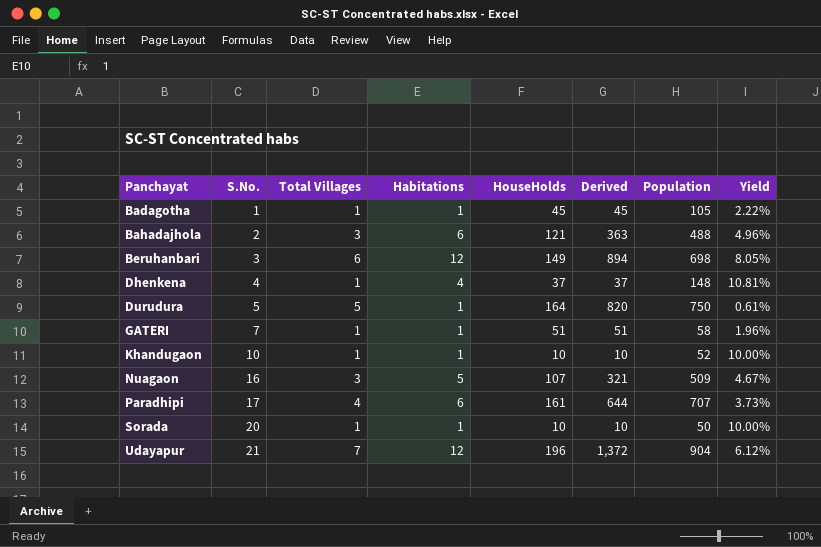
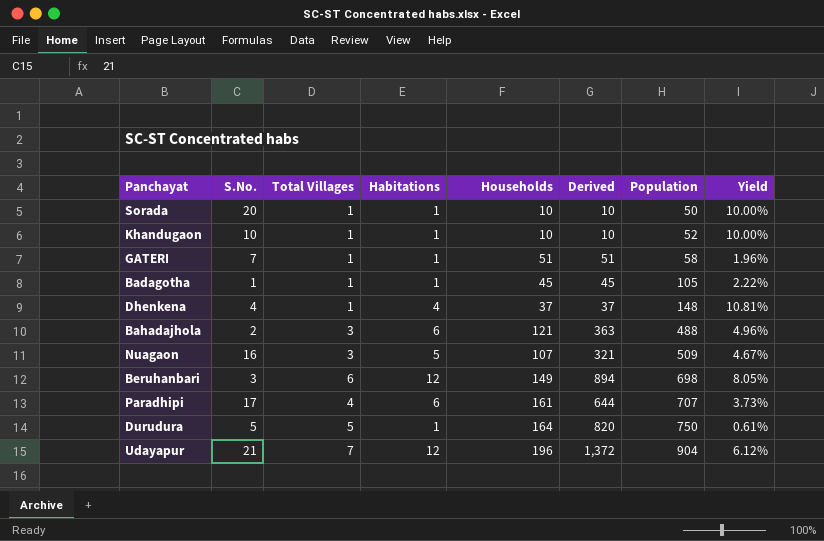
row order: Panchayat ascending -> Population ascending
column name: HouseHolds -> Households

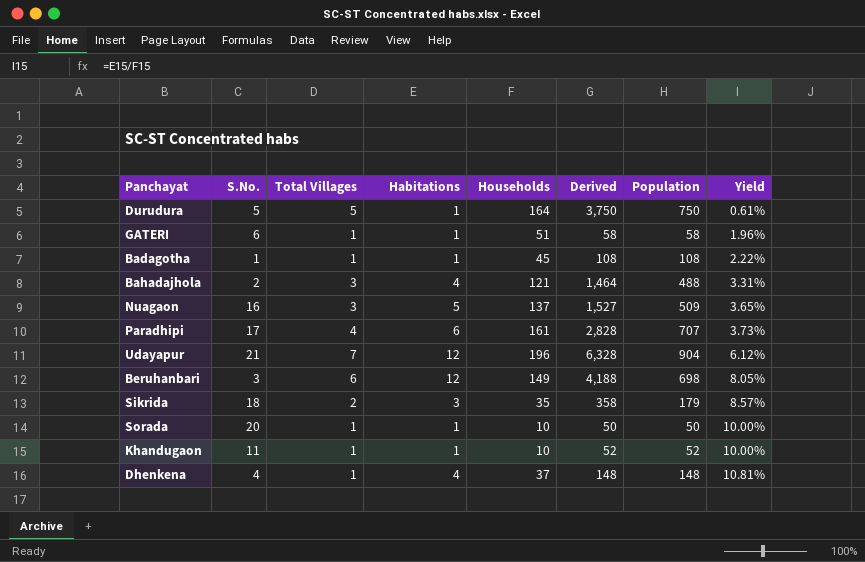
row order: Population ascending -> Yield ascending
column Derived | formula: [Total Villages] * [Households] -> [Total Villages] * [Population]
GATERI | S.No.: 7 -> 6
Badagotha | Population: 105 -> 108
Bahadajhola | Habitations: 6 -> 4
Bahadajhola | Yield: 4.96% -> 3.31%
Nuagaon | Households: 107 -> 137
Nuagaon | Yield: 4.67% -> 3.65%
row Sikrida: none -> 18 | 2 | 3 | 35 | 358 | 179 | 8.57%
Khandugaon | S.No.: 10 -> 11

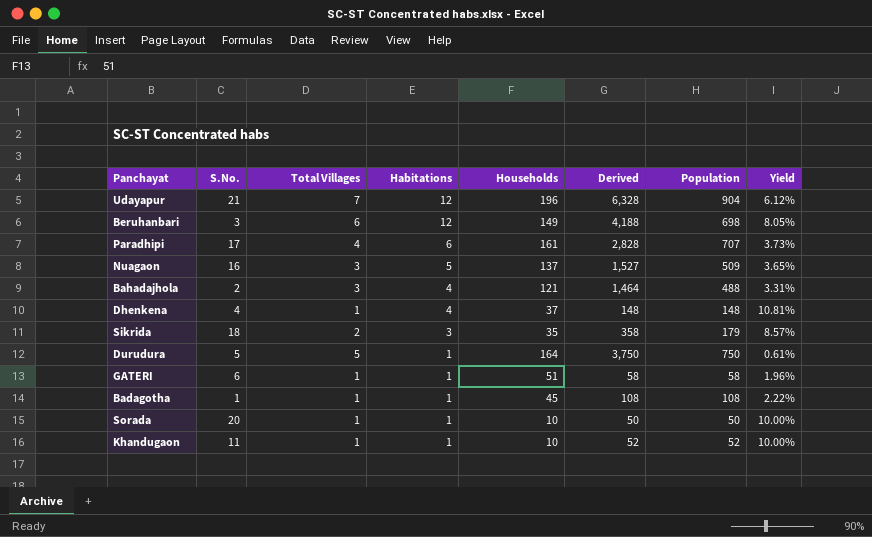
row order: Yield ascending -> Habitations descending

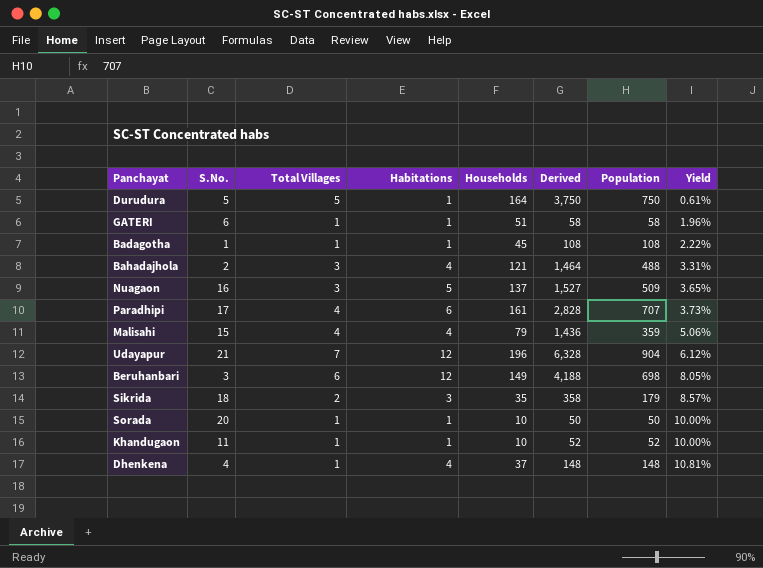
row order: Habitations descending -> Yield ascending
row Malisahi: none -> 15 | 4 | 4 | 79 | 1,436 | 359 | 5.06%

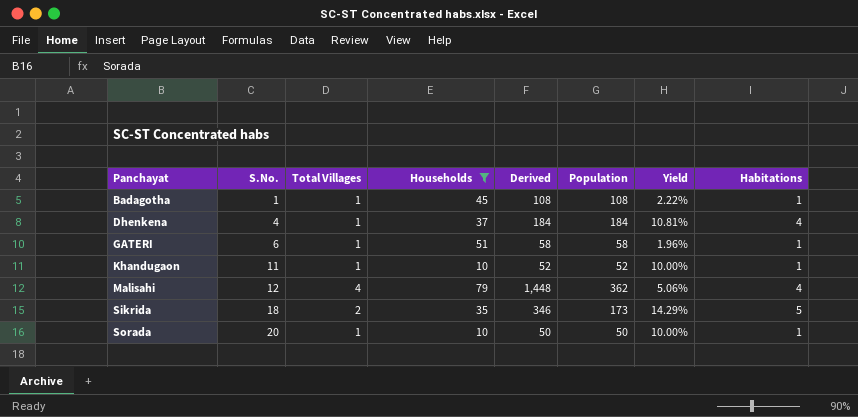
filter: none -> Households <= 79
row order: Yield ascending -> Panchayat ascending
column Habitations | position: 4 -> 8
Dhenkena | Derived: 148 -> 184
Dhenkena | Population: 148 -> 184
Malisahi | S.No.: 15 -> 12
Malisahi | Derived: 1,436 -> 1,448
Malisahi | Population: 359 -> 362
Sikrida | Derived: 358 -> 346
Sikrida | Population: 179 -> 173
Sikrida | Yield: 8.57% -> 14.29%
Sikrida | Habitations: 3 -> 5

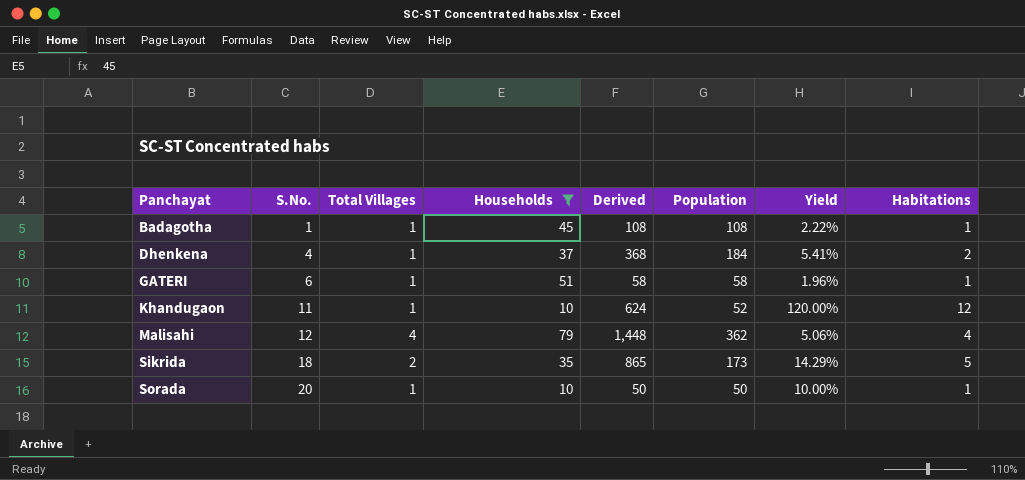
column Derived | formula: [Total Villages] * [Population] -> [Population] * [Habitations]
Dhenkena | Yield: 10.81% -> 5.41%
Dhenkena | Habitations: 4 -> 2
Khandugaon | Yield: 10.00% -> 120.00%
Khandugaon | Habitations: 1 -> 12

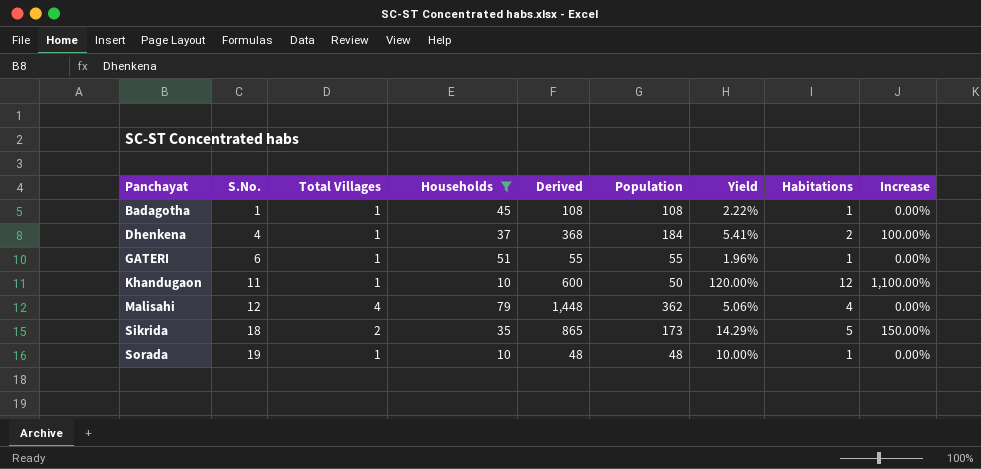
column Increase | formula: none -> ([Habitations] - [Total Villages]) / [Total Villages]
GATERI | Derived: 58 -> 55
GATERI | Population: 58 -> 55
Khandugaon | Derived: 624 -> 600
Khandugaon | Population: 52 -> 50
Sorada | S.No.: 20 -> 19
Sorada | Derived: 50 -> 48
Sorada | Population: 50 -> 48

